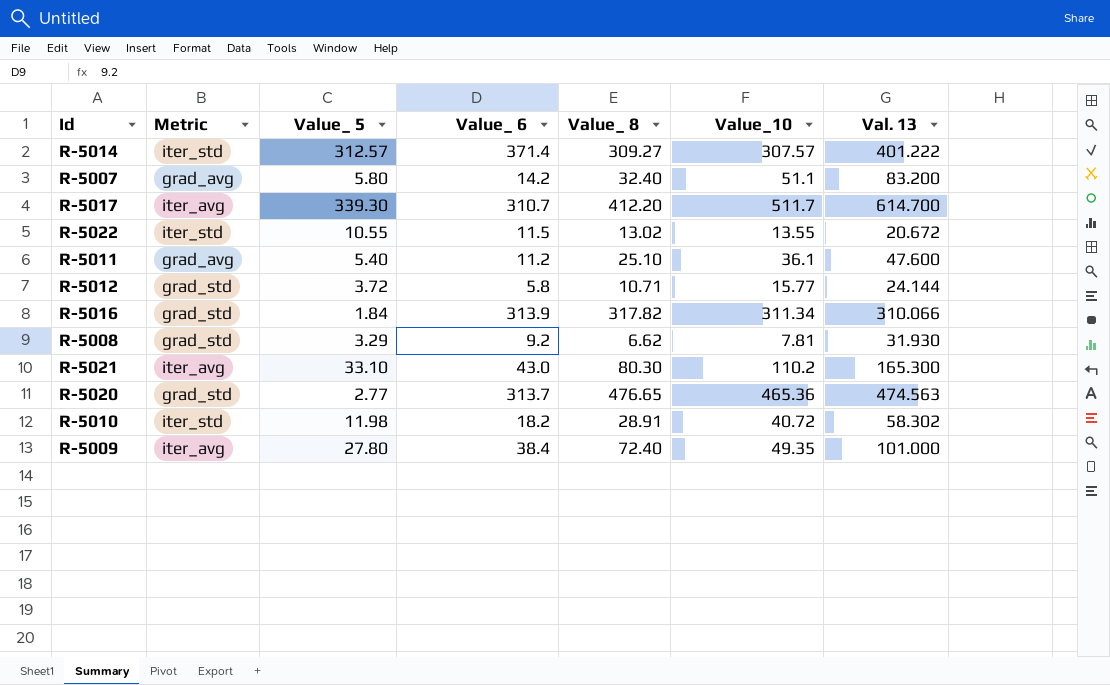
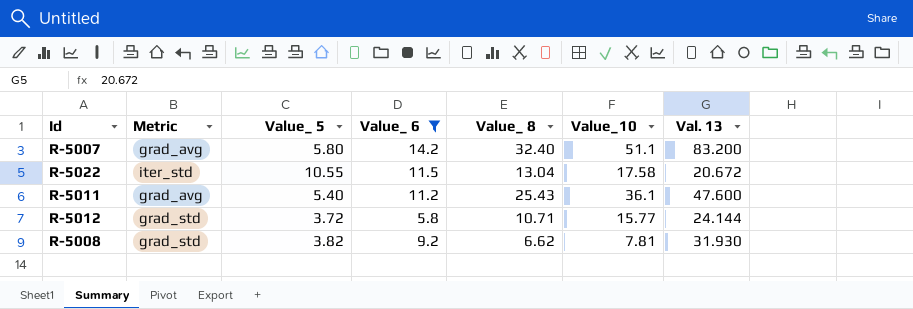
filter: none -> Value_ 6 <= 14.2
R-5022 | Value_ 8: 13.02 -> 13.04
R-5022 | Value_10: 13.55 -> 17.58
R-5011 | Value_ 8: 25.10 -> 25.43
R-5008 | Value_ 5: 3.29 -> 3.82

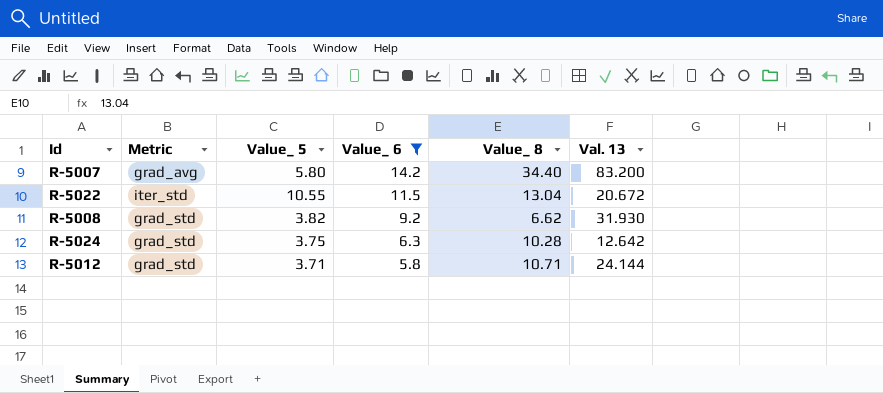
row order: none -> Value_ 6 descending
column Value_10 | position: 6 -> none
row R-5011: grad_avg | 5.40 | 11.2 | 25.43 | 36.1 | 47.600 -> none
R-5007 | Value_ 8: 32.40 -> 34.40
row R-5024: none -> grad_std | 3.75 | 6.3 | 10.28 | 12.642
R-5012 | Value_ 5: 3.72 -> 3.71

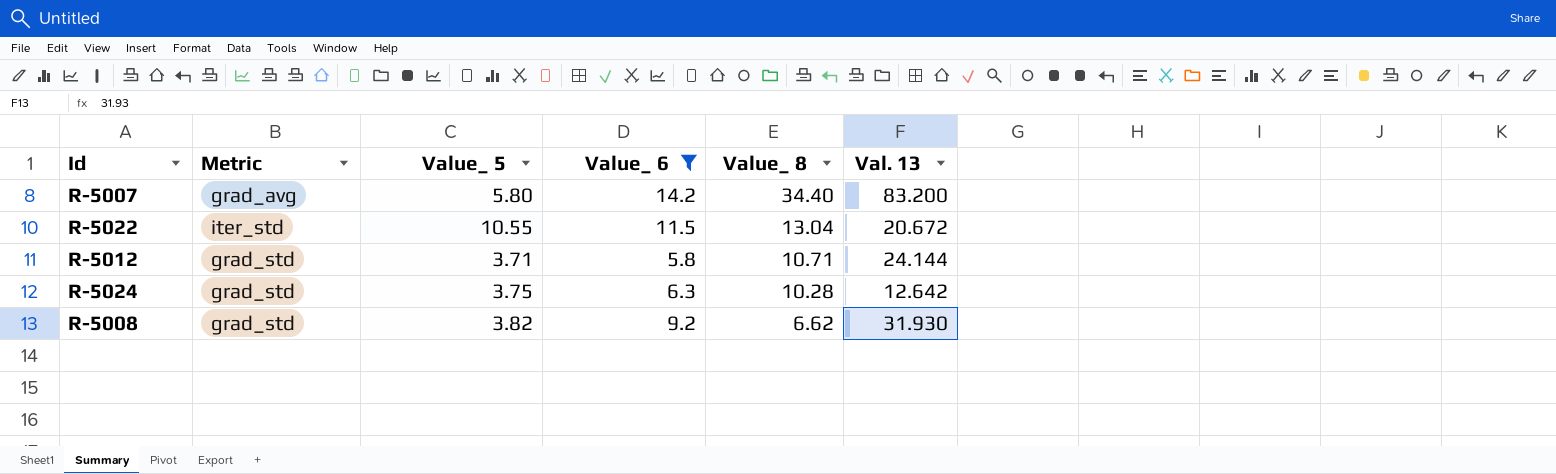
row order: Value_ 6 descending -> Value_ 8 descending

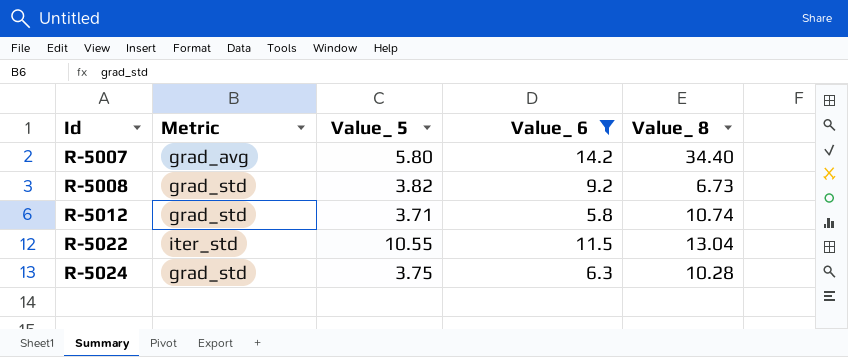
row order: Value_ 8 descending -> Id ascending
column Val. 13 | position: 6 -> none
R-5008 | Value_ 8: 6.62 -> 6.73
R-5012 | Value_ 8: 10.71 -> 10.74

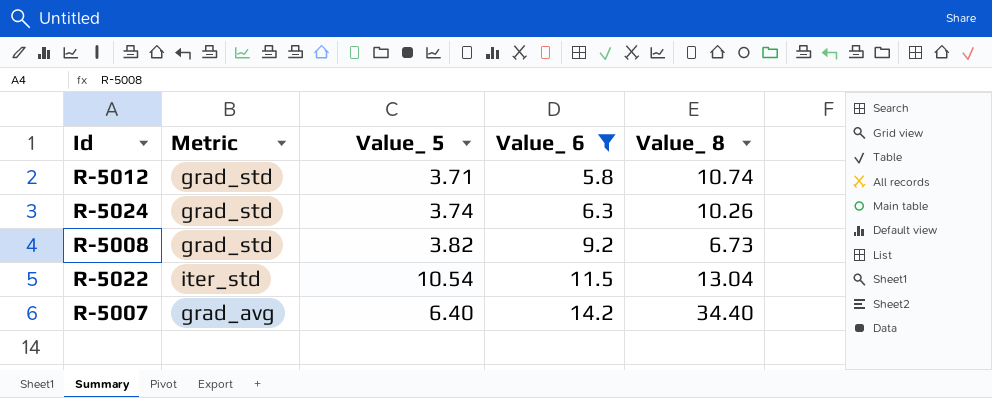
row order: Id ascending -> Value_ 6 ascending
R-5024 | Value_ 5: 3.75 -> 3.74
R-5024 | Value_ 8: 10.28 -> 10.26
R-5022 | Value_ 5: 10.55 -> 10.54
R-5007 | Value_ 5: 5.80 -> 6.40

